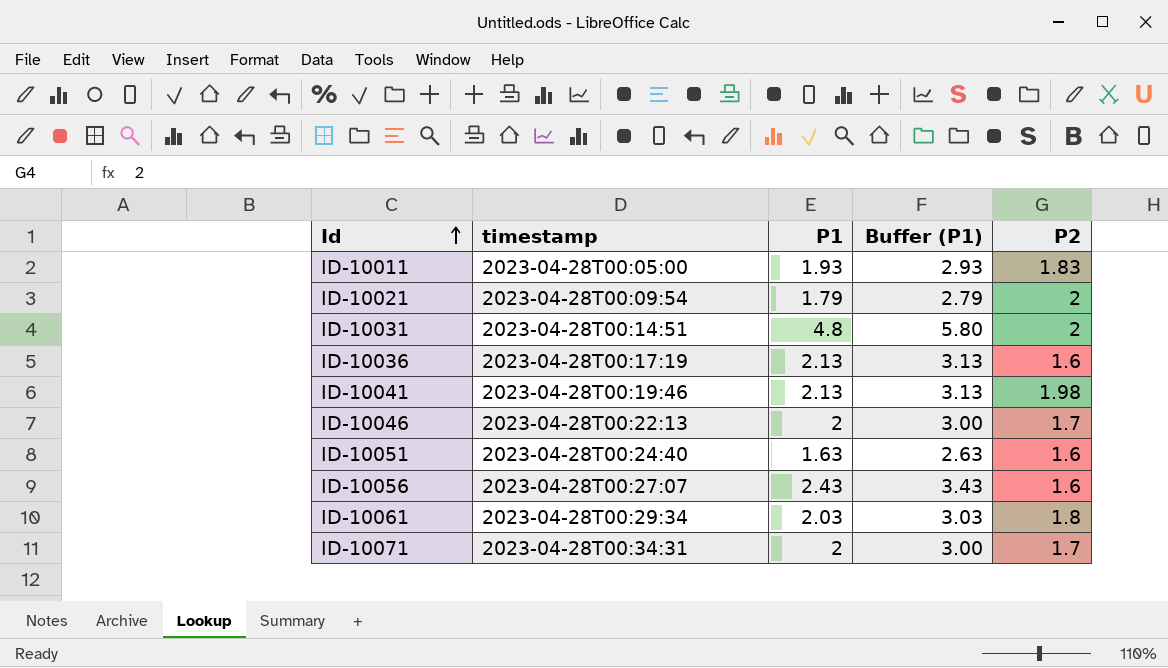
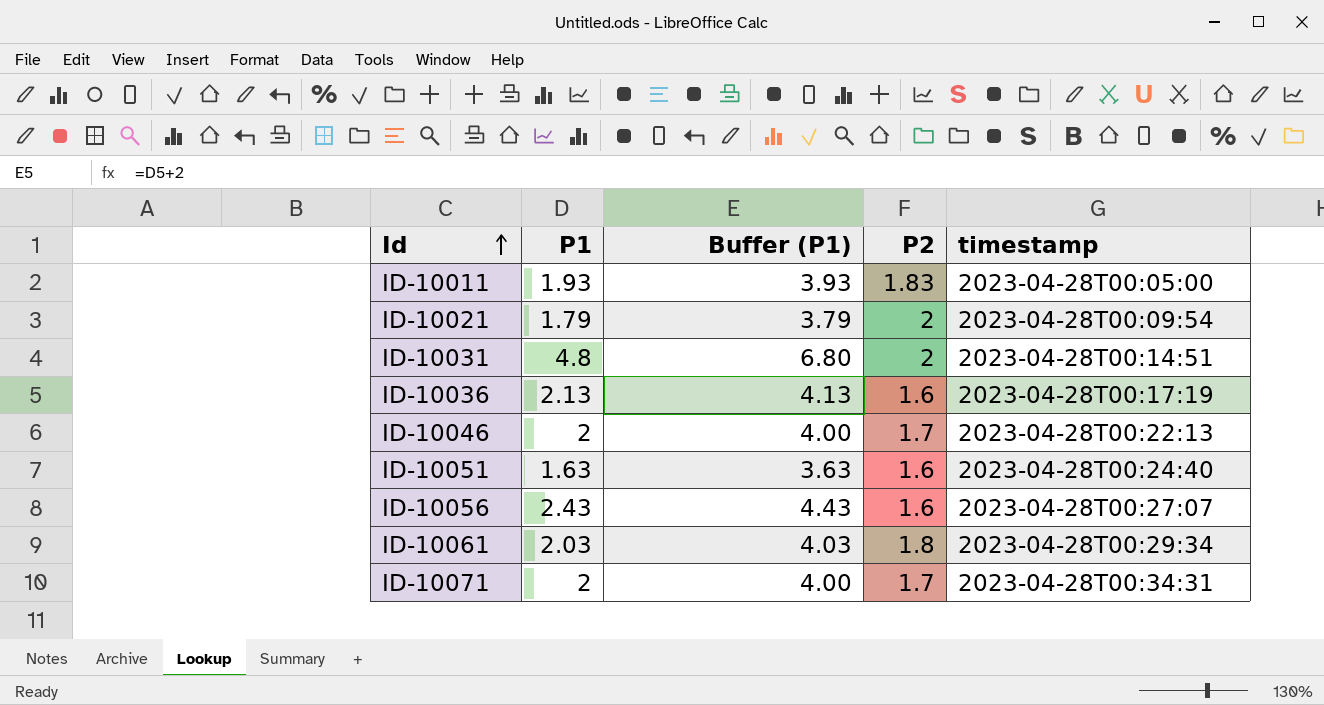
column Buffer (P1) | formula: [P1] + 1 -> [P1] + 2
column timestamp | position: 2 -> 5
row ID-10041: 2023-04-28T00:19:46 | 2.13 | 3.13 | 1.98 -> none

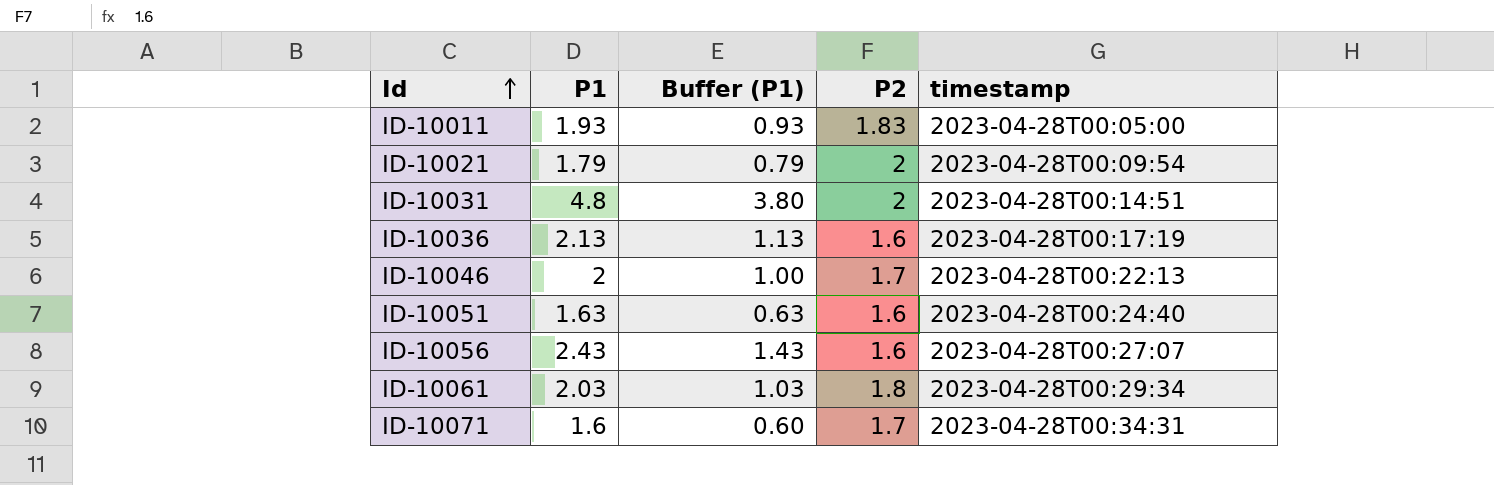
column Buffer (P1) | formula: [P1] + 2 -> [P1] - 1
ID-10071 | P1: 2 -> 1.6

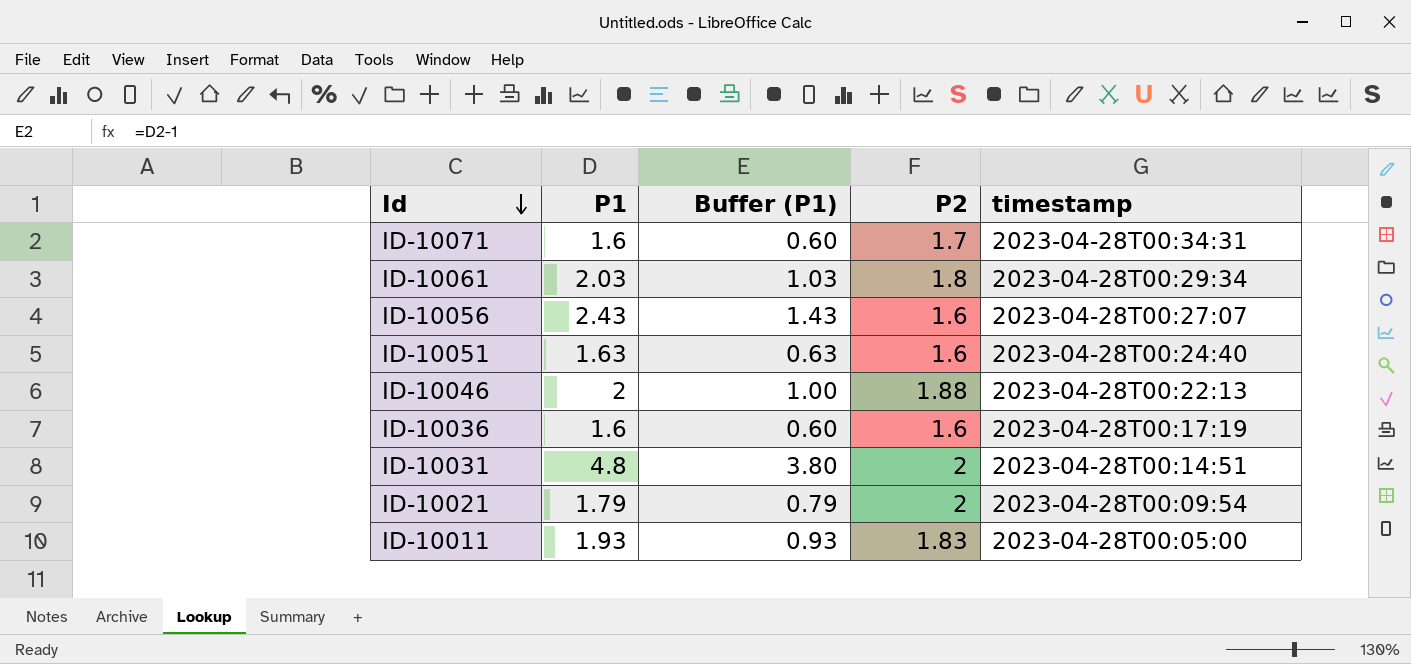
row order: Id ascending -> Id descending
ID-10046 | P2: 1.7 -> 1.88
ID-10036 | P1: 2.13 -> 1.6
ID-10036 | Buffer (P1): 1.13 -> 0.60

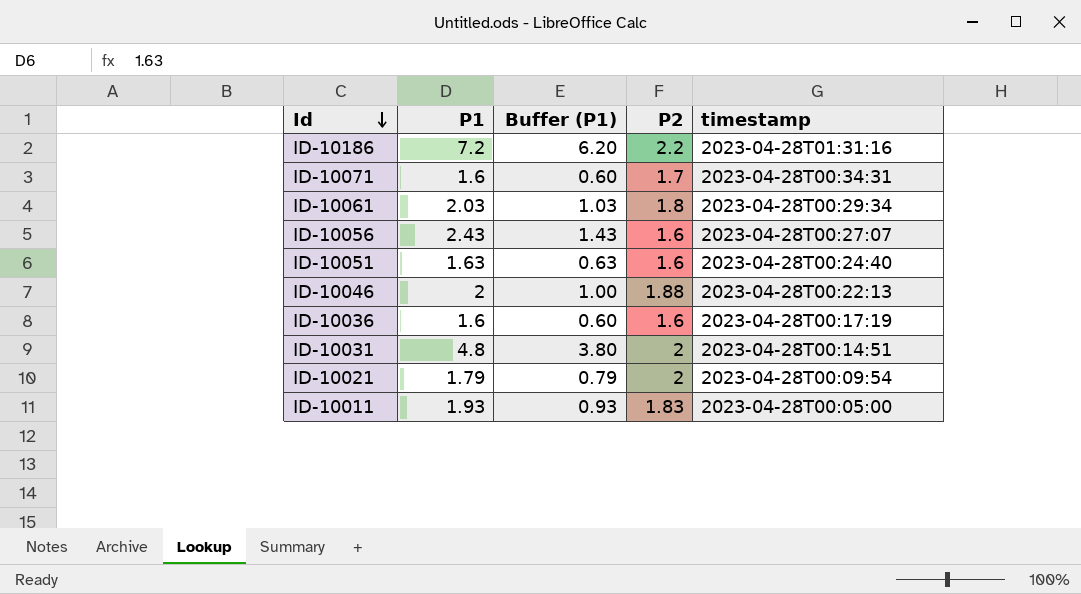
row ID-10186: none -> 7.2 | 6.20 | 2.2 | 2023-04-28T01:31:16

